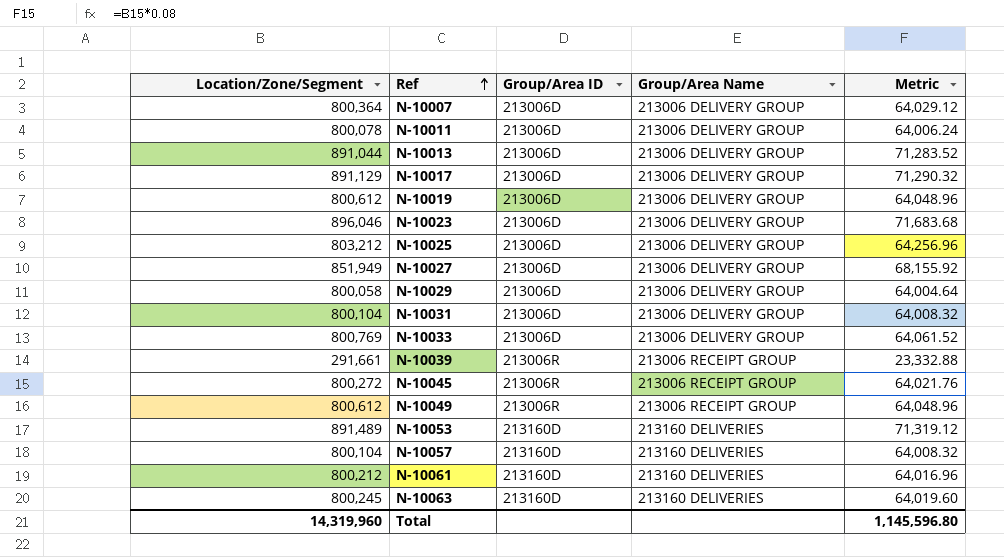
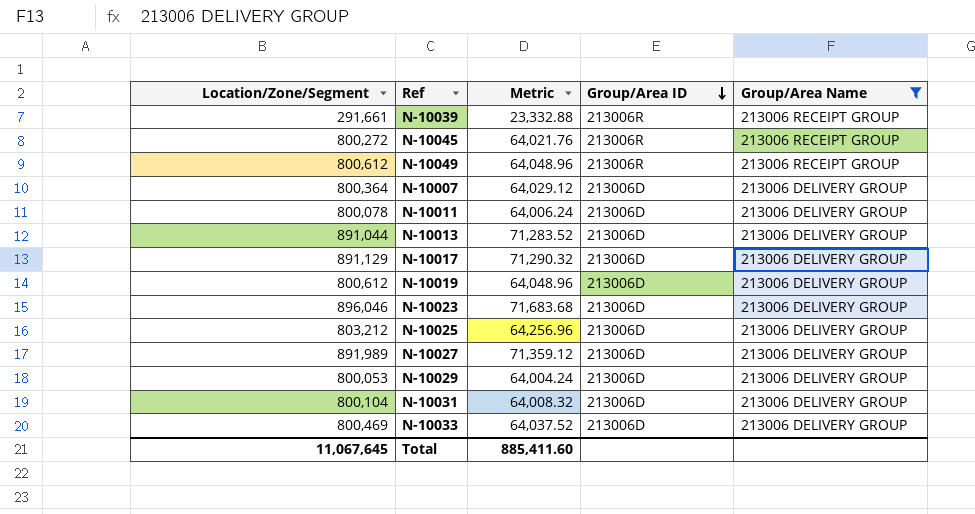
filter: none -> Group/Area Name != 213160 DELIVERIES
row order: Ref ascending -> Group/Area ID descending
column Metric | position: 5 -> 3
N-10027 | Location/Zone/Segment: 851,949 -> 891,989
N-10027 | Metric: 68,155.92 -> 71,359.12
N-10029 | Location/Zone/Segment: 800,058 -> 800,053
N-10029 | Metric: 64,004.64 -> 64,004.24
N-10033 | Location/Zone/Segment: 800,769 -> 800,469
N-10033 | Metric: 64,061.52 -> 64,037.52
Total | Location/Zone/Segment: 14,319,960 -> 11,067,645
Total | Metric: 1,145,596.80 -> 885,411.60

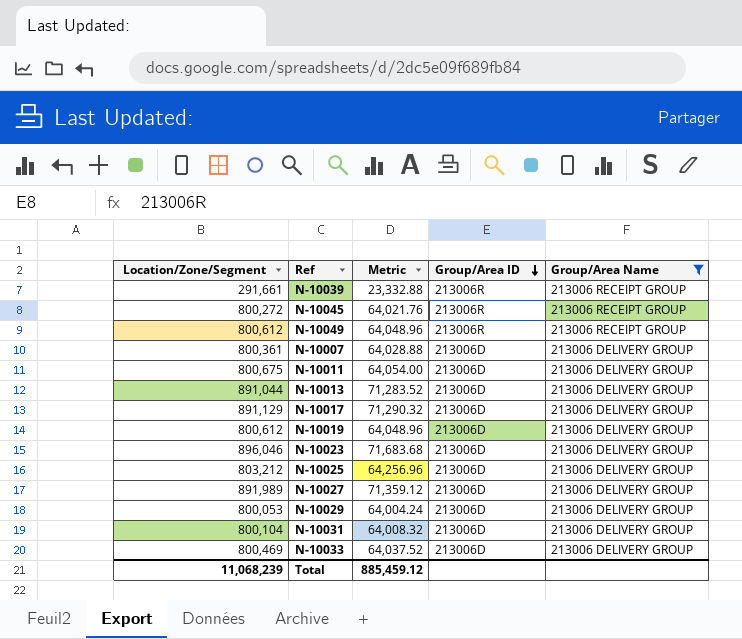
N-10007 | Location/Zone/Segment: 800,364 -> 800,361
N-10007 | Metric: 64,029.12 -> 64,028.88
N-10011 | Location/Zone/Segment: 800,078 -> 800,675
N-10011 | Metric: 64,006.24 -> 64,054.00
Total | Location/Zone/Segment: 11,067,645 -> 11,068,239
Total | Metric: 885,411.60 -> 885,459.12

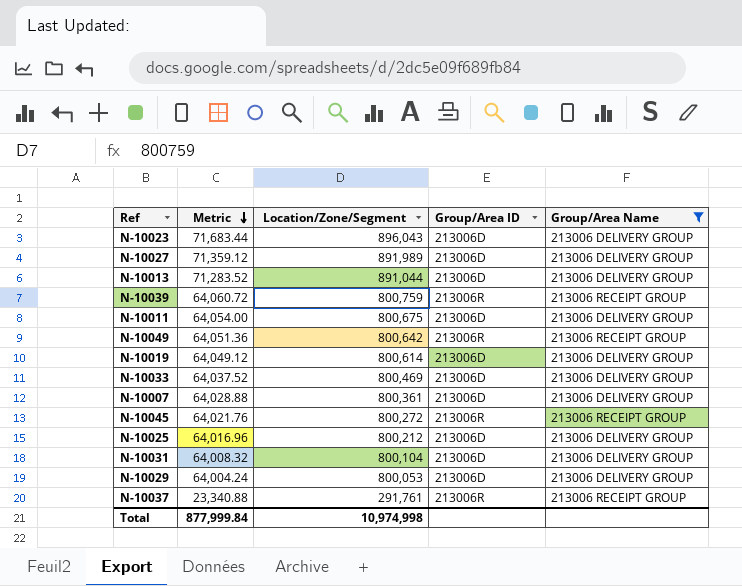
row order: Group/Area ID descending -> Metric descending
column Location/Zone/Segment | position: 1 -> 3
row N-10017: 891,129 | 71,290.32 | 213006D | 213006 DELIVERY GROUP -> none
N-10023 | Metric: 71,683.68 -> 71,683.44
N-10023 | Location/Zone/Segment: 896,046 -> 896,043
N-10039 | Metric: 23,332.88 -> 64,060.72
N-10039 | Location/Zone/Segment: 291,661 -> 800,759
N-10049 | Metric: 64,048.96 -> 64,051.36
N-10049 | Location/Zone/Segment: 800,612 -> 800,642
N-10019 | Metric: 64,048.96 -> 64,049.12
N-10019 | Location/Zone/Segment: 800,612 -> 800,614
N-10025 | Metric: 64,256.96 -> 64,016.96
N-10025 | Location/Zone/Segment: 803,212 -> 800,212
row N-10037: none -> 23,340.88 | 291,761 | 213006R | 213006 RECEIPT GROUP
Total | Metric: 885,459.12 -> 877,999.84
Total | Location/Zone/Segment: 11,068,239 -> 10,974,998

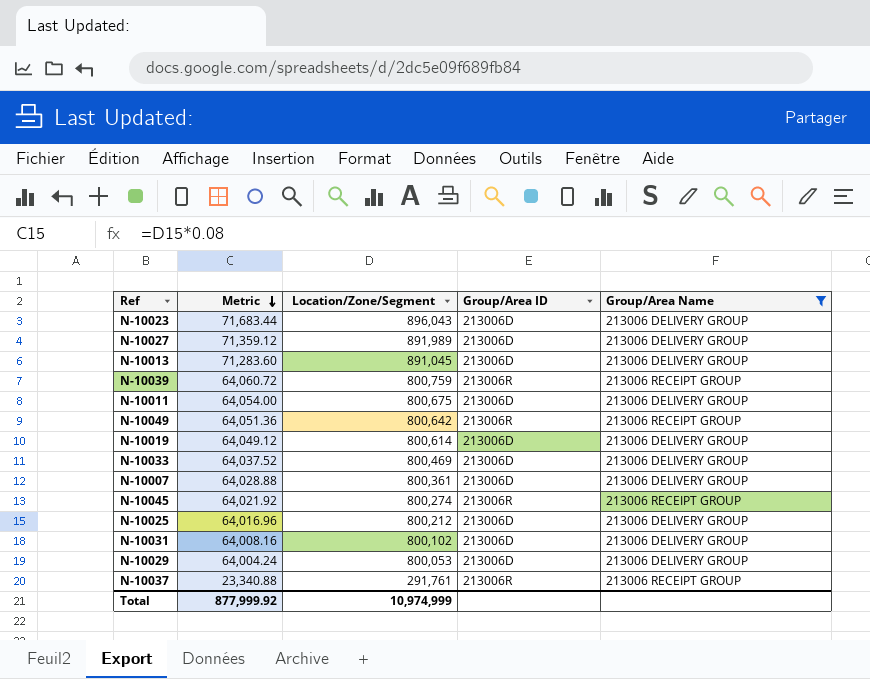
N-10013 | Metric: 71,283.52 -> 71,283.60
N-10013 | Location/Zone/Segment: 891,044 -> 891,045
N-10045 | Metric: 64,021.76 -> 64,021.92
N-10045 | Location/Zone/Segment: 800,272 -> 800,274
N-10031 | Metric: 64,008.32 -> 64,008.16
N-10031 | Location/Zone/Segment: 800,104 -> 800,102
Total | Metric: 877,999.84 -> 877,999.92
Total | Location/Zone/Segment: 10,974,998 -> 10,974,999

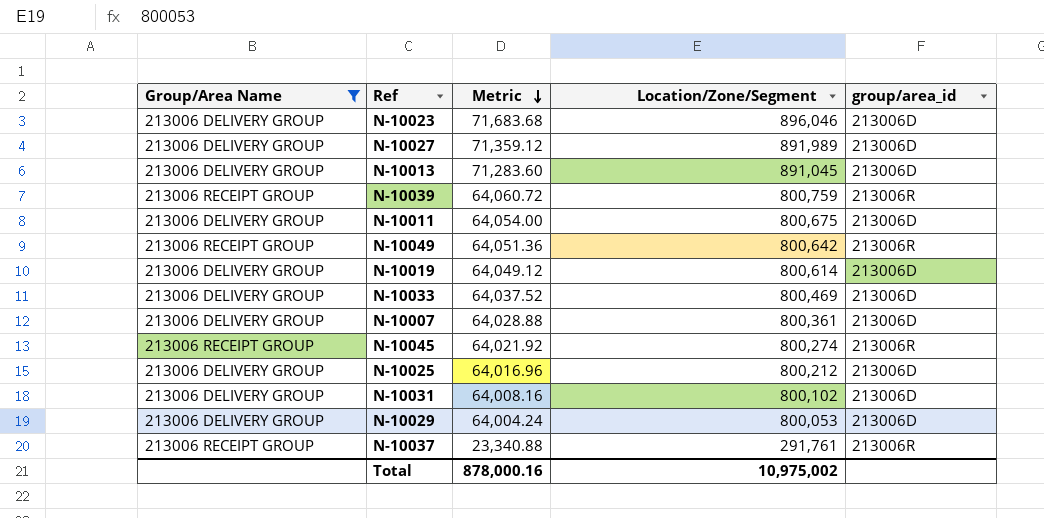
column Group/Area Name | position: 5 -> 1
column name: Group/Area ID -> group/area_id
N-10023 | Metric: 71,683.44 -> 71,683.68
N-10023 | Location/Zone/Segment: 896,043 -> 896,046
Total | Metric: 877,999.92 -> 878,000.16
Total | Location/Zone/Segment: 10,974,999 -> 10,975,002

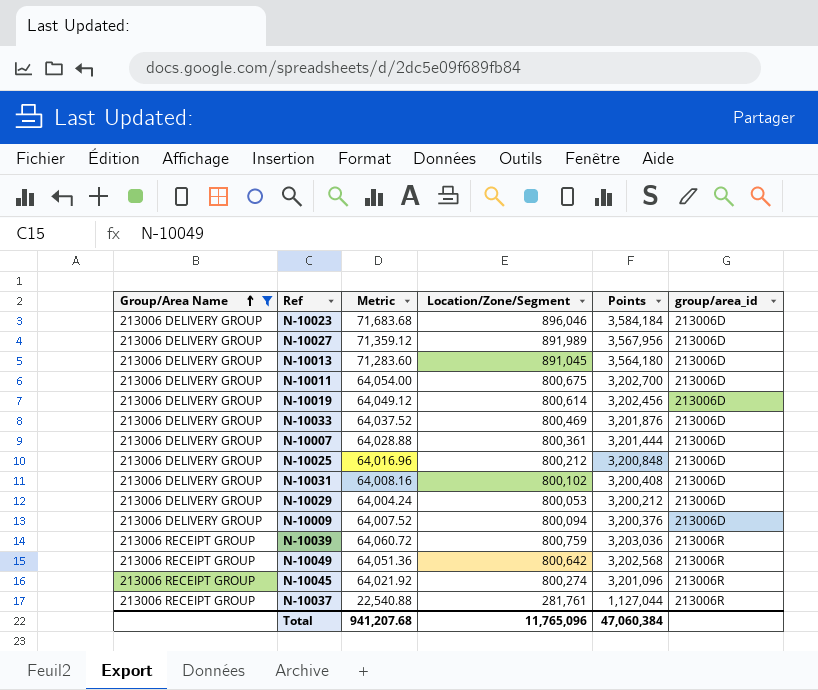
row order: Metric descending -> Group/Area Name ascending
column Points | formula: none -> [Location/Zone/Segment] * 4
row N-10009: none -> 213006 DELIVERY GROUP | 64,007.52 | 800,094 | 3,200,376 | 213006D
N-10037 | Metric: 23,340.88 -> 22,540.88
N-10037 | Location/Zone/Segment: 291,761 -> 281,761
Total | Metric: 878,000.16 -> 941,207.68
Total | Location/Zone/Segment: 10,975,002 -> 11,765,096

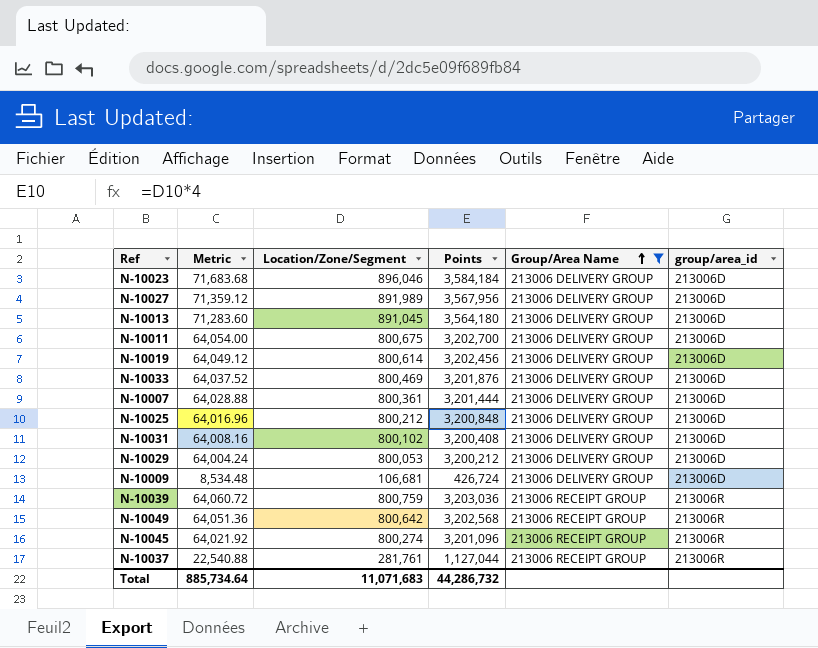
column Group/Area Name | position: 1 -> 5
N-10009 | Metric: 64,007.52 -> 8,534.48
N-10009 | Location/Zone/Segment: 800,094 -> 106,681
N-10009 | Points: 3,200,376 -> 426,724
Total | Metric: 941,207.68 -> 885,734.64
Total | Location/Zone/Segment: 11,765,096 -> 11,071,683
Total | Points: 47,060,384 -> 44,286,732

